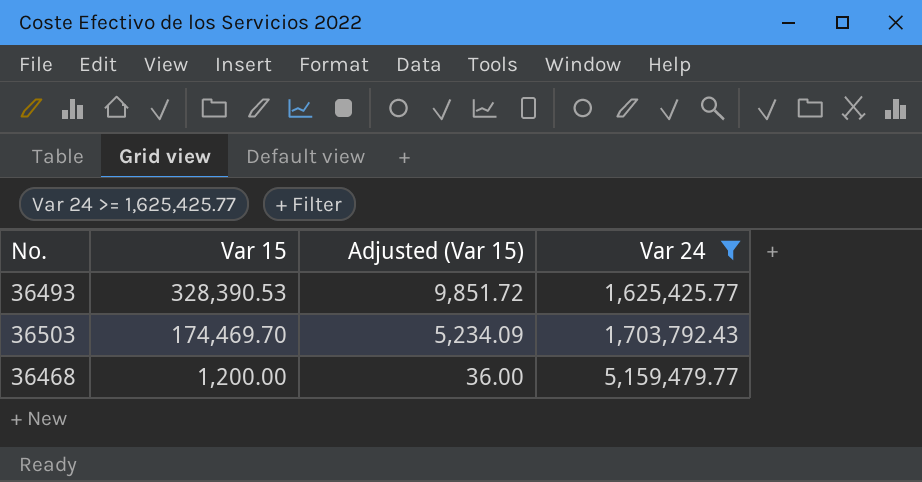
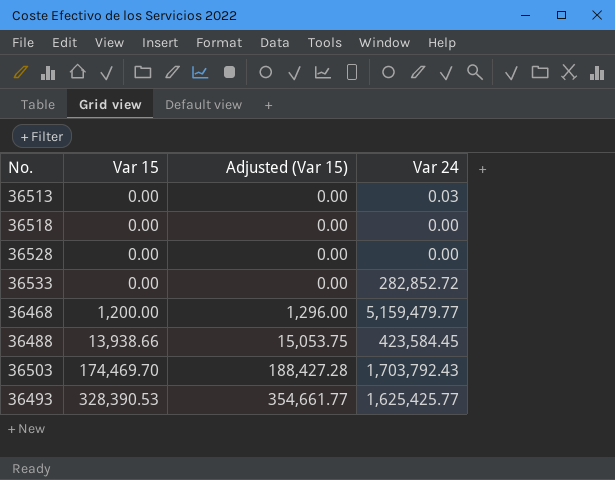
filter: Var 24 >= 1,625,425.77 -> none
row order: Var 15 descending -> Var 15 ascending
column Adjusted (Var 15) | formula: [Var 15] * 0.03 -> [Var 15] * 1.08

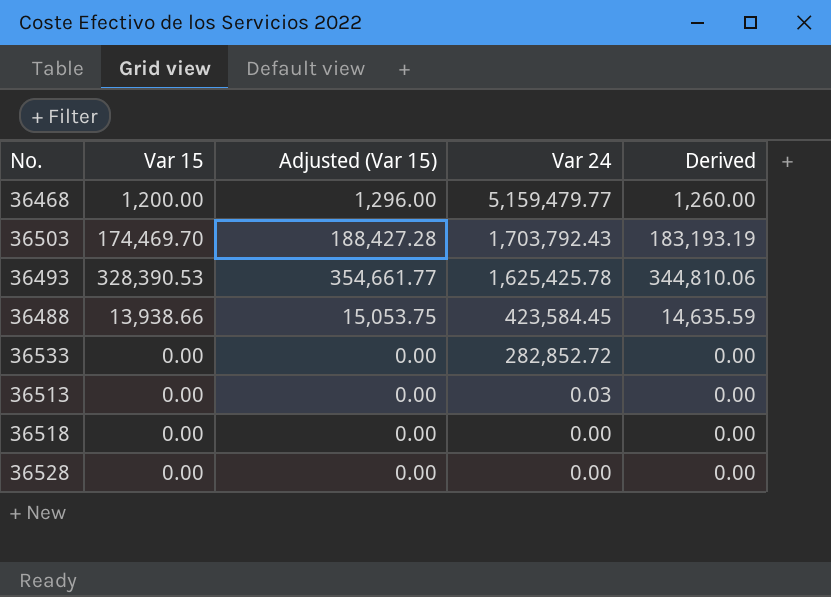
row order: Var 15 ascending -> Var 24 descending
column Derived | formula: none -> [Var 15] * 1.05
36493 | Var 24: 1,625,425.77 -> 1,625,425.78

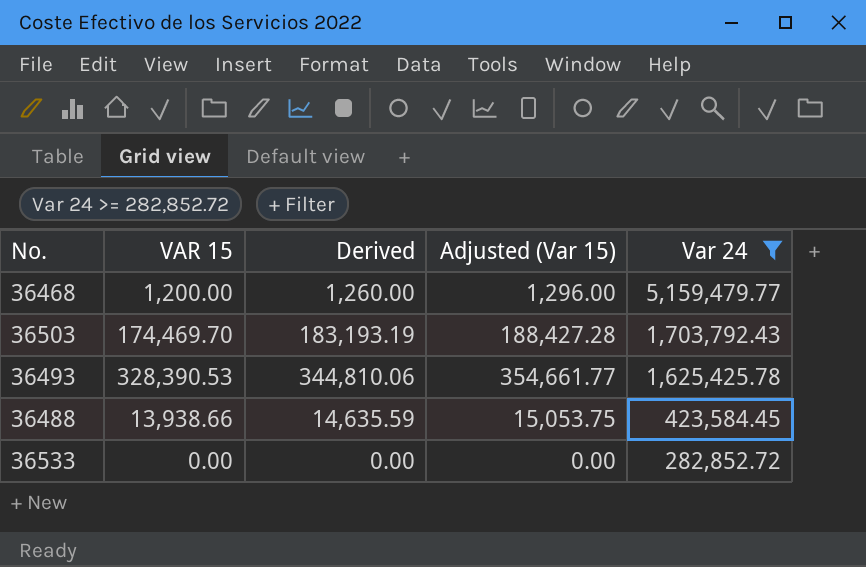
filter: none -> Var 24 >= 282,852.72
column name: Var 15 -> VAR 15
column Derived | position: 5 -> 3

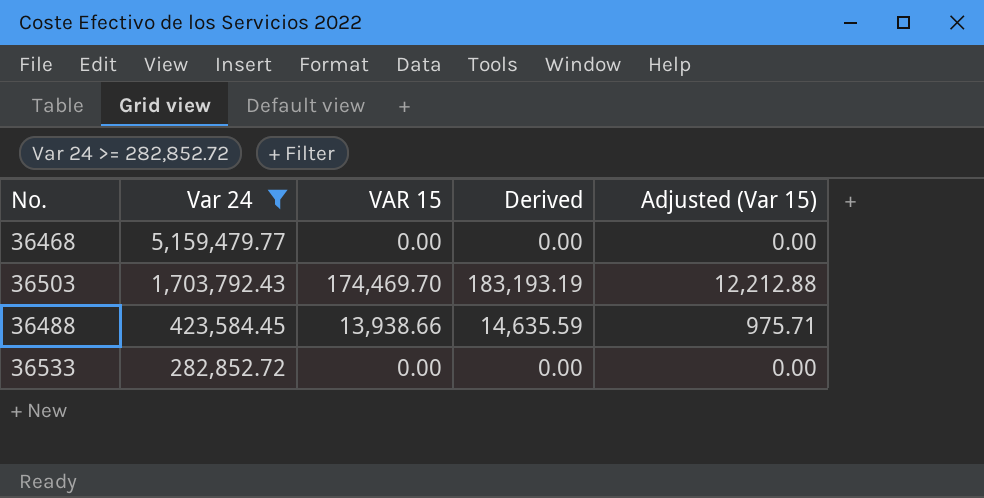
column Var 24 | position: 5 -> 2
column Adjusted (Var 15) | formula: [VAR 15] * 1.08 -> [VAR 15] * 0.07
row 36493: 328,390.53 | 344,810.06 | 354,661.77 | 1,625,425.78 -> none
36468 | VAR 15: 1,200.00 -> 0.00
36468 | Derived: 1,260.00 -> 0.00

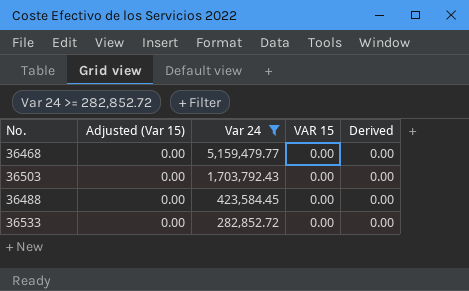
column Adjusted (Var 15) | position: 5 -> 2
36503 | Adjusted (Var 15): 12,212.88 -> 0.00
36503 | VAR 15: 174,469.70 -> 0.00
36503 | Derived: 183,193.19 -> 0.00
36488 | Adjusted (Var 15): 975.71 -> 0.00
36488 | VAR 15: 13,938.66 -> 0.00
36488 | Derived: 14,635.59 -> 0.00

